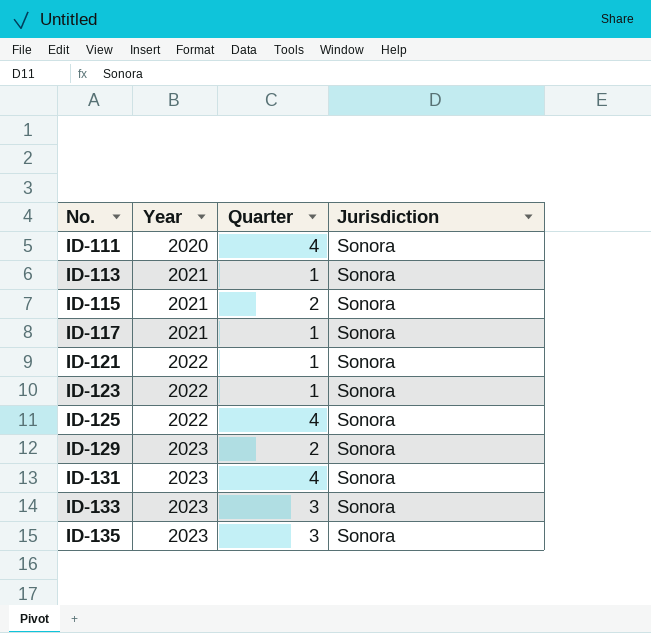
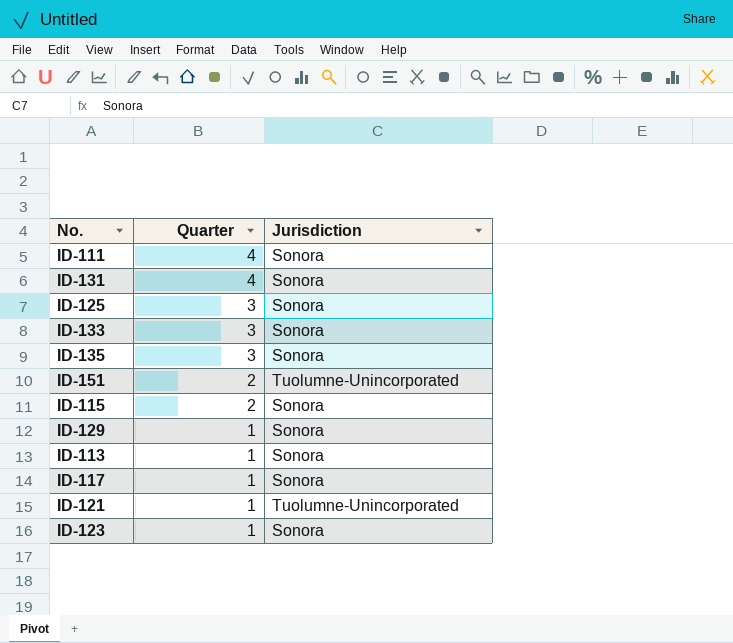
row order: No. ascending -> Quarter descending
column Year | position: 2 -> none
ID-125 | Quarter: 4 -> 3
row ID-151: none -> 2 | Tuolumne-Unincorporated
ID-129 | Quarter: 2 -> 1
ID-121 | Jurisdiction: Sonora -> Tuolumne-Unincorporated

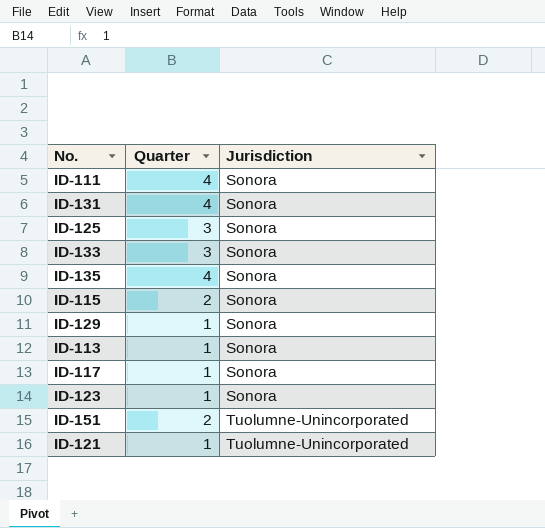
row order: Quarter descending -> Jurisdiction ascending
ID-135 | Quarter: 3 -> 4

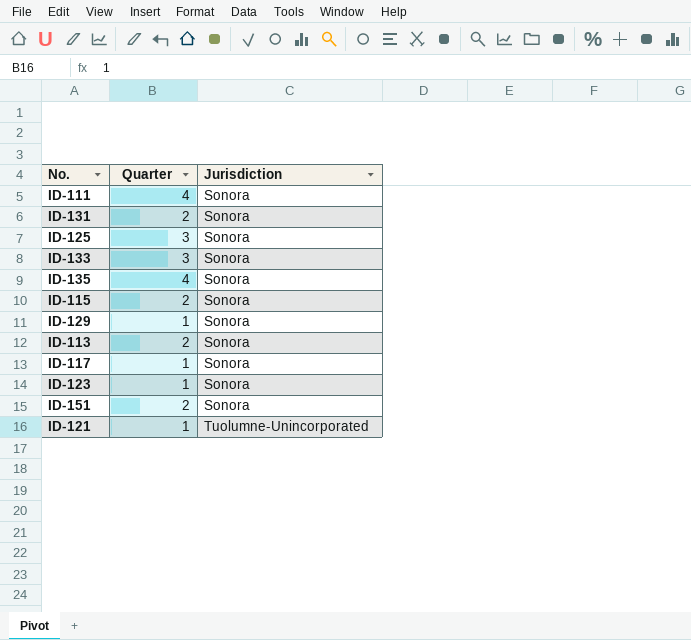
ID-131 | Quarter: 4 -> 2
ID-113 | Quarter: 1 -> 2
ID-151 | Jurisdiction: Tuolumne-Unincorporated -> Sonora

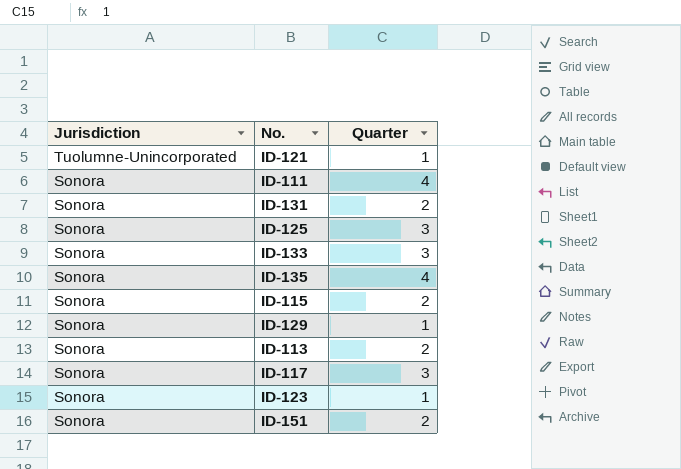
row order: Jurisdiction ascending -> Jurisdiction descending
column Jurisdiction | position: 3 -> 1
ID-117 | Quarter: 1 -> 3

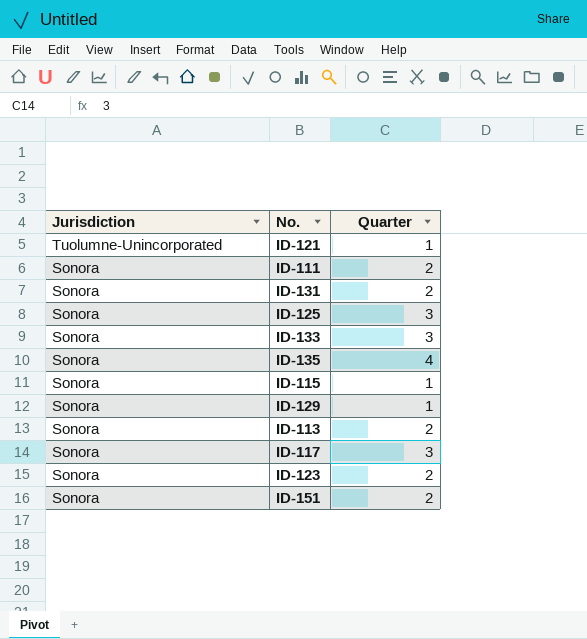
ID-111 | Quarter: 4 -> 2
ID-115 | Quarter: 2 -> 1
ID-123 | Quarter: 1 -> 2

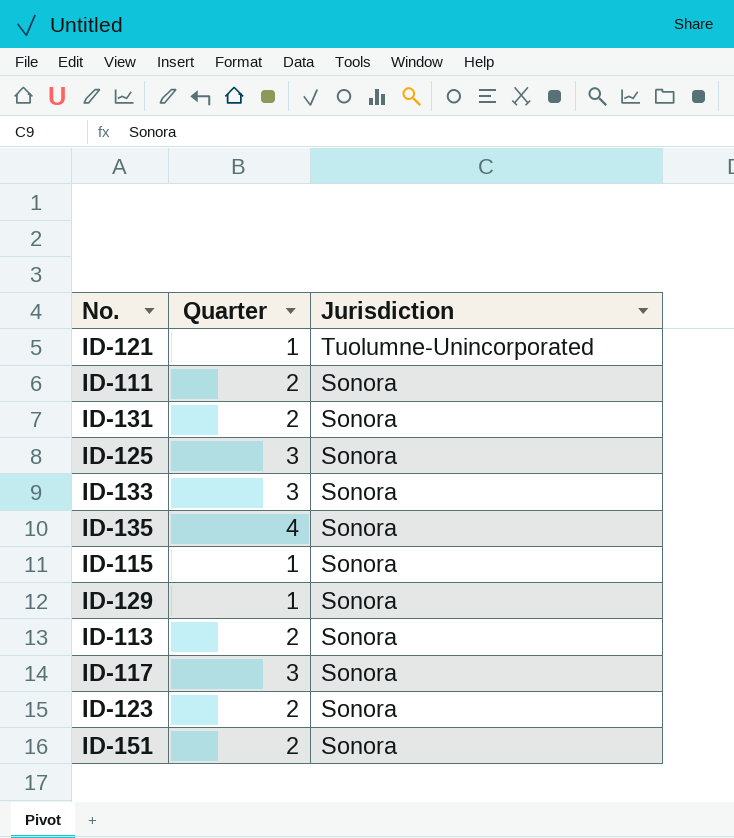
column Jurisdiction | position: 1 -> 3

